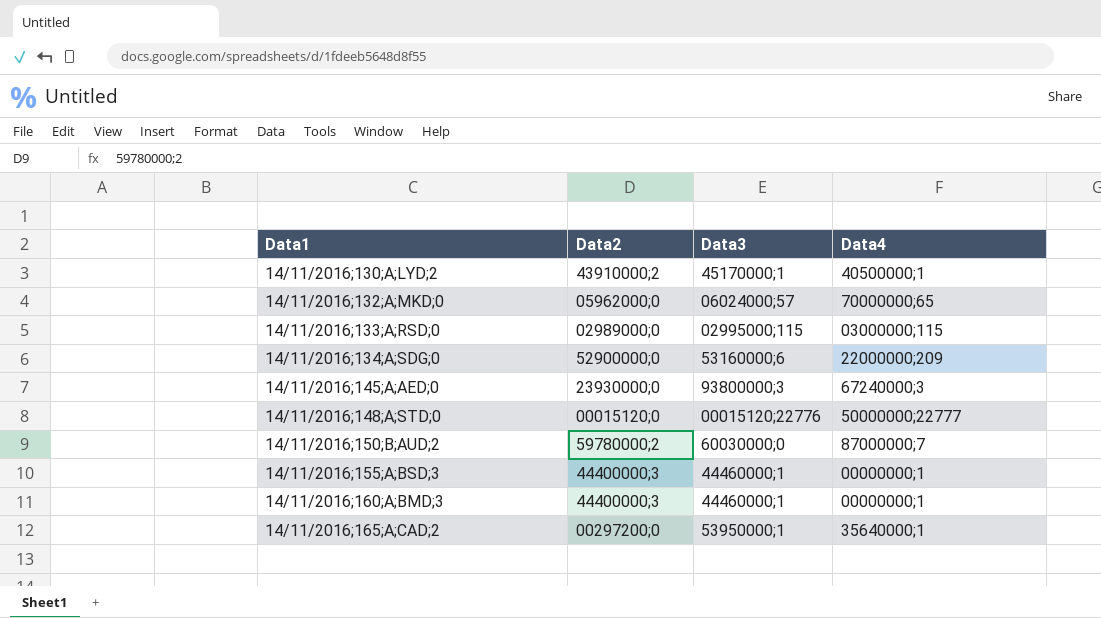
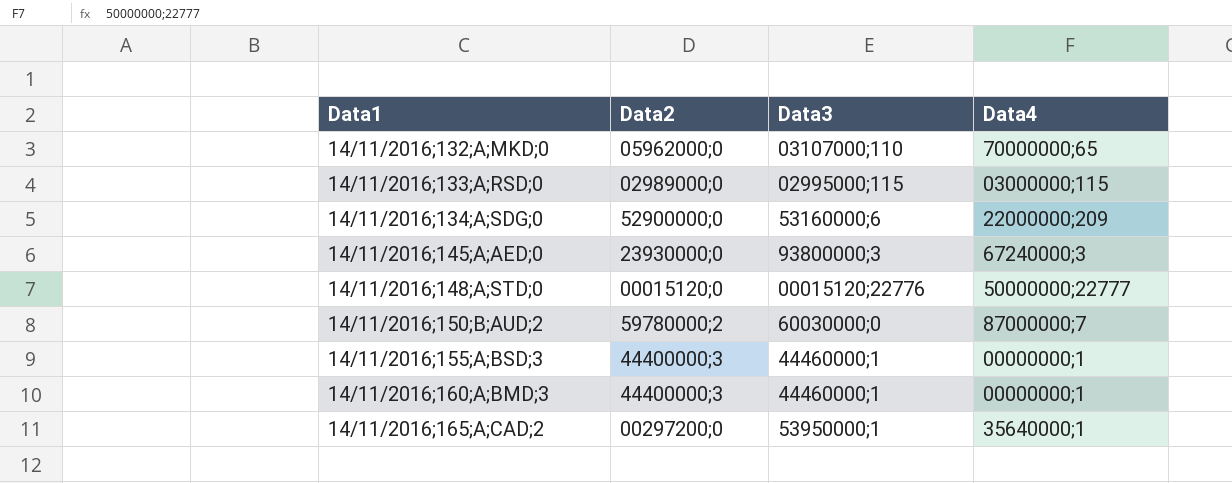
row 14/11/2016;130;A;LYD;2: 43910000;2 | 45170000;1 | 40500000;1 -> none
14/11/2016;132;A;MKD;0 | Data3: 06024000;57 -> 03107000;110

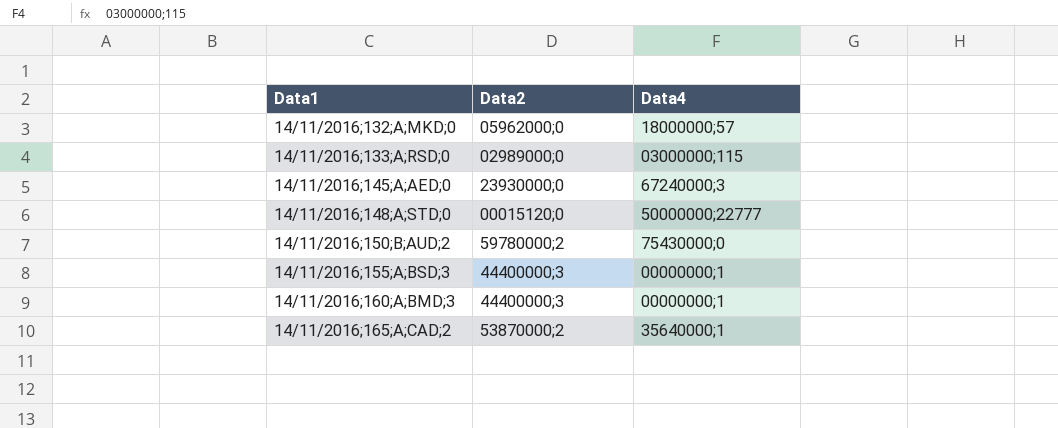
column Data3 | position: 3 -> none
row 14/11/2016;134;A;SDG;0: 52900000;0 | 53160000;6 | 22000000;209 -> none
14/11/2016;132;A;MKD;0 | Data4: 70000000;65 -> 18000000;57
14/11/2016;150;B;AUD;2 | Data4: 87000000;7 -> 75430000;0
14/11/2016;165;A;CAD;2 | Data2: 00297200;0 -> 53870000;2

